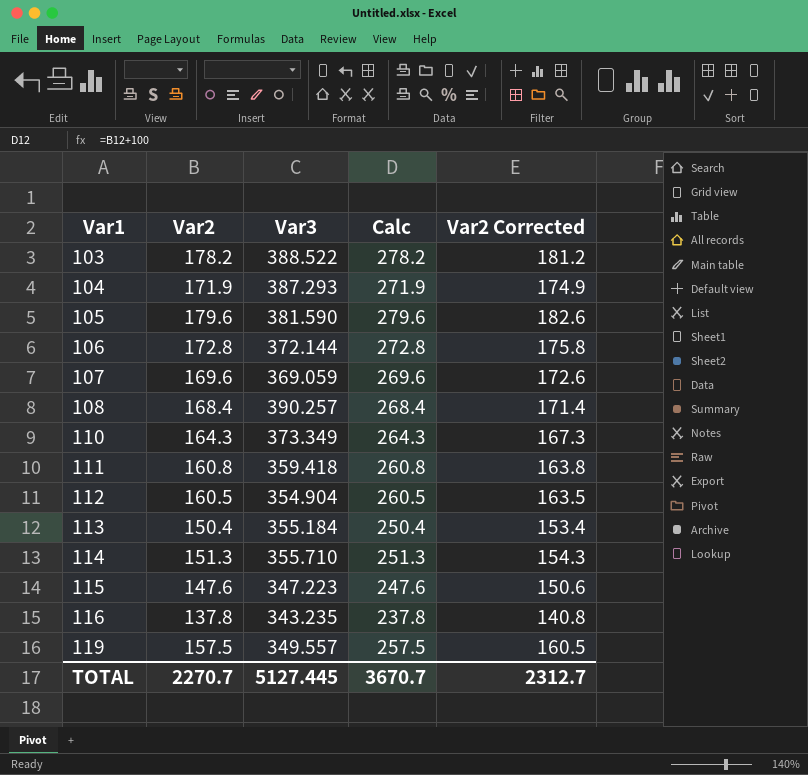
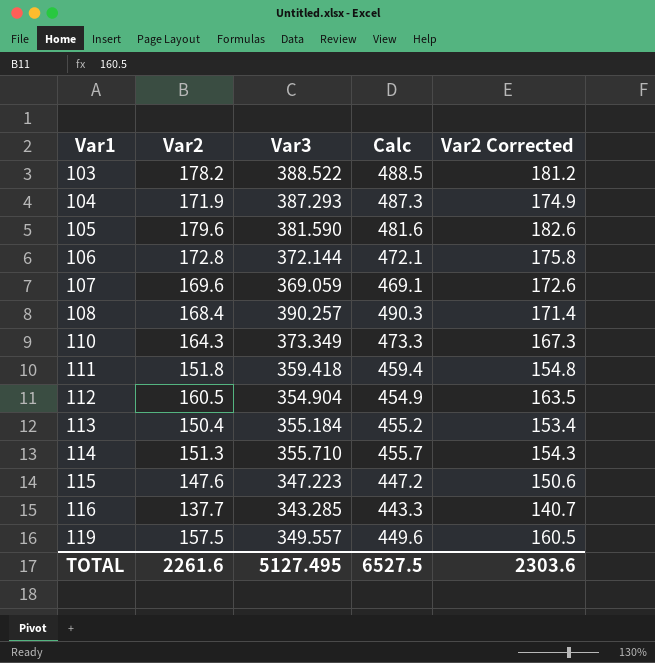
column Calc | formula: [Var2] + 100 -> [Var3] + 100
111 | Var2: 160.8 -> 151.8
111 | Var2 Corrected: 163.8 -> 154.8
116 | Var2: 137.8 -> 137.7
116 | Var3: 343.235 -> 343.285
116 | Var2 Corrected: 140.8 -> 140.7
TOTAL | Var2: 2270.7 -> 2261.6
TOTAL | Var3: 5127.445 -> 5127.495
TOTAL | Calc: 3670.7 -> 6527.5
TOTAL | Var2 Corrected: 2312.7 -> 2303.6

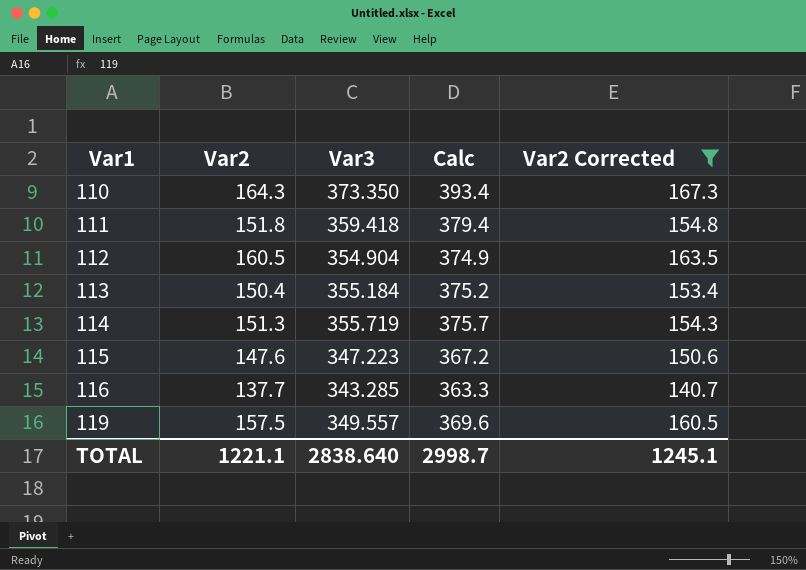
filter: none -> Var2 Corrected <= 167.3
column Calc | formula: [Var3] + 100 -> [Var3] + 20
110 | Var3: 373.349 -> 373.350
114 | Var3: 355.710 -> 355.719
TOTAL | Var2: 2261.6 -> 1221.1
TOTAL | Var3: 5127.495 -> 2838.640
TOTAL | Calc: 6527.5 -> 2998.7
TOTAL | Var2 Corrected: 2303.6 -> 1245.1

